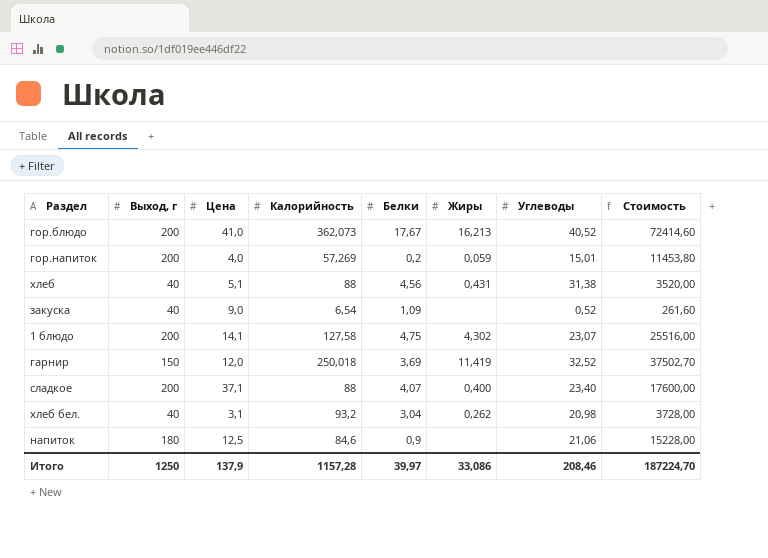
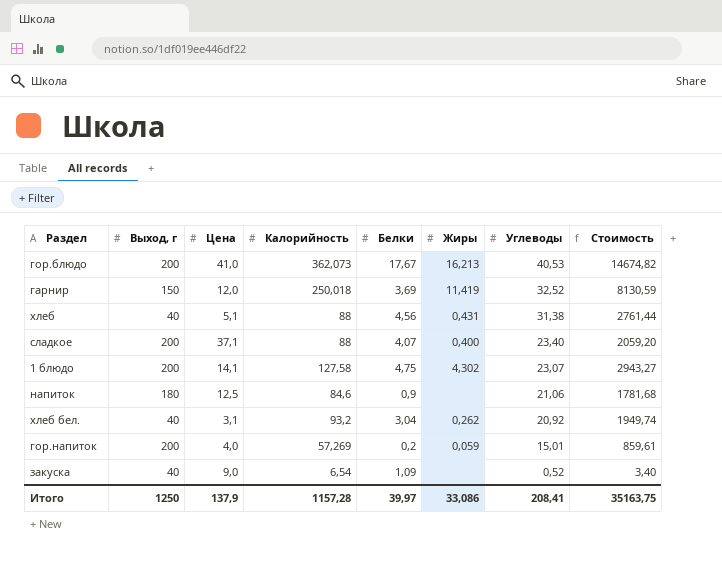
row order: none -> Углеводы descending
column Стоимость | formula: [Выход, г] * [Калорийность] -> [Калорийность] * [Углеводы]
гор.блюдо | Углеводы: 40,52 -> 40,53
хлеб бел. | Углеводы: 20,98 -> 20,92
Итого | Углеводы: 208,46 -> 208,41
Итого | Стоимость: 187224,70 -> 35163,75

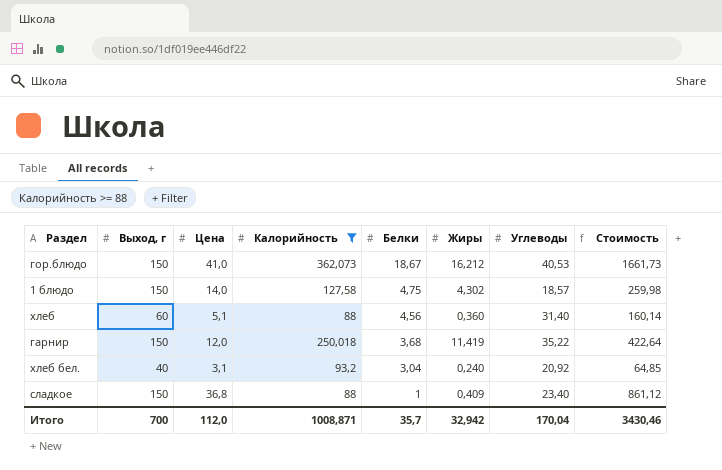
filter: none -> Калорийность >= 88
row order: Углеводы descending -> Белки descending
column Стоимость | formula: [Калорийность] * [Углеводы] -> [Цена] * [Углеводы]
гор.блюдо | Выход, г: 200 -> 150
гор.блюдо | Белки: 17,67 -> 18,67
гор.блюдо | Жиры: 16,213 -> 16,212
1 блюдо | Выход, г: 200 -> 150
1 блюдо | Цена: 14,1 -> 14,0
1 блюдо | Углеводы: 23,07 -> 18,57
хлеб | Выход, г: 40 -> 60
хлеб | Жиры: 0,431 -> 0,360
хлеб | Углеводы: 31,38 -> 31,40
гарнир | Белки: 3,69 -> 3,68
гарнир | Углеводы: 32,52 -> 35,22
хлеб бел. | Жиры: 0,262 -> 0,240
сладкое | Выход, г: 200 -> 150
сладкое | Цена: 37,1 -> 36,8
сладкое | Белки: 4,07 -> 1
сладкое | Жиры: 0,400 -> 0,409
Итого | Выход, г: 1250 -> 700
Итого | Цена: 137,9 -> 112,0
Итого | Калорийность: 1157,28 -> 1008,871
Итого | Белки: 39,97 -> 35,7
Итого | Жиры: 33,086 -> 32,942
Итого | Углеводы: 208,41 -> 170,04
Итого | Стоимость: 35163,75 -> 3430,46

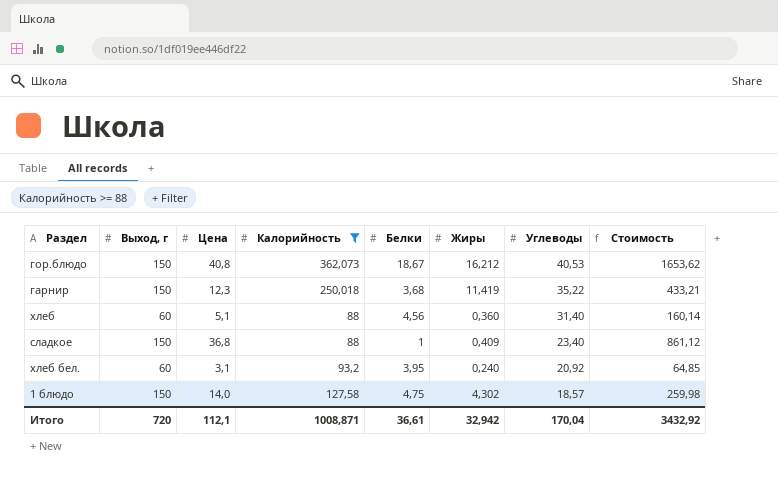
row order: Белки descending -> Углеводы descending
гор.блюдо | Цена: 41,0 -> 40,8
гор.блюдо | Стоимость: 1661,73 -> 1653,62
гарнир | Цена: 12,0 -> 12,3
гарнир | Стоимость: 422,64 -> 433,21
хлеб бел. | Выход, г: 40 -> 60
хлеб бел. | Белки: 3,04 -> 3,95
Итого | Выход, г: 700 -> 720
Итого | Цена: 112,0 -> 112,1
Итого | Белки: 35,7 -> 36,61
Итого | Стоимость: 3430,46 -> 3432,92

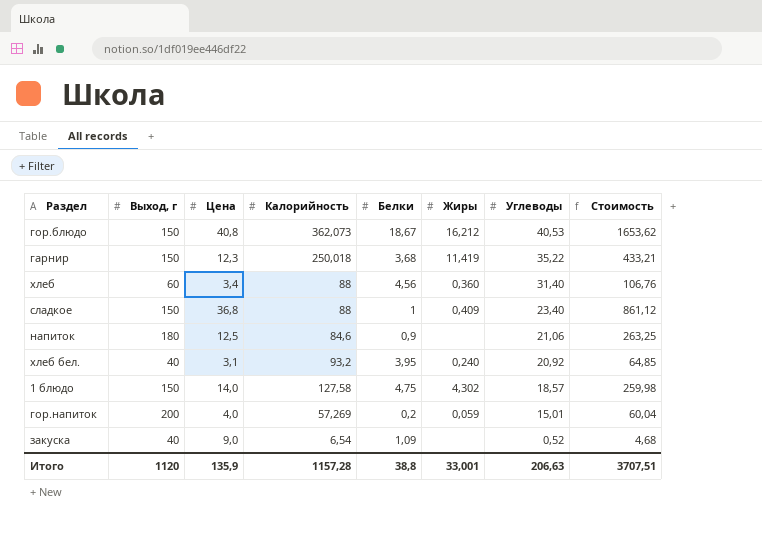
filter: Калорийность >= 88 -> none
хлеб | Цена: 5,1 -> 3,4
хлеб | Стоимость: 160,14 -> 106,76
хлеб бел. | Выход, г: 60 -> 40
Итого | Выход, г: 720 -> 1120
Итого | Цена: 112,1 -> 135,9
Итого | Калорийность: 1008,871 -> 1157,28
Итого | Белки: 36,61 -> 38,8
Итого | Жиры: 32,942 -> 33,001
Итого | Углеводы: 170,04 -> 206,63
Итого | Стоимость: 3432,92 -> 3707,51

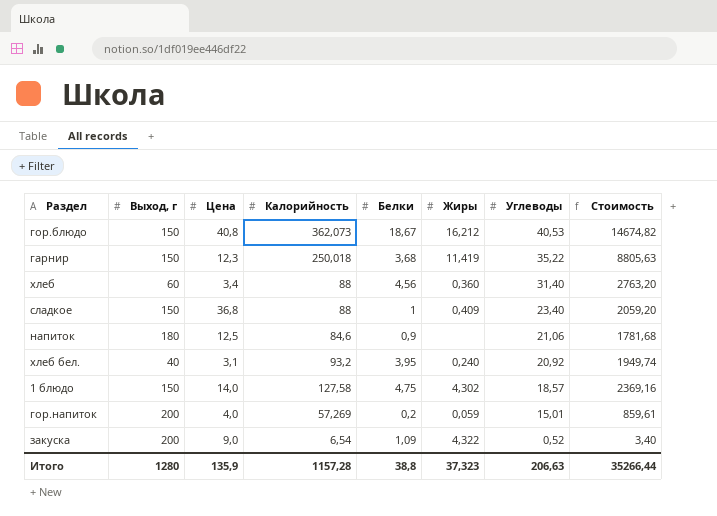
column Стоимость | formula: [Цена] * [Углеводы] -> [Калорийность] * [Углеводы]
закуска | Выход, г: 40 -> 200
закуска | Жиры: none -> 4,322
Итого | Выход, г: 1120 -> 1280
Итого | Жиры: 33,001 -> 37,323
Итого | Стоимость: 3707,51 -> 35266,44

